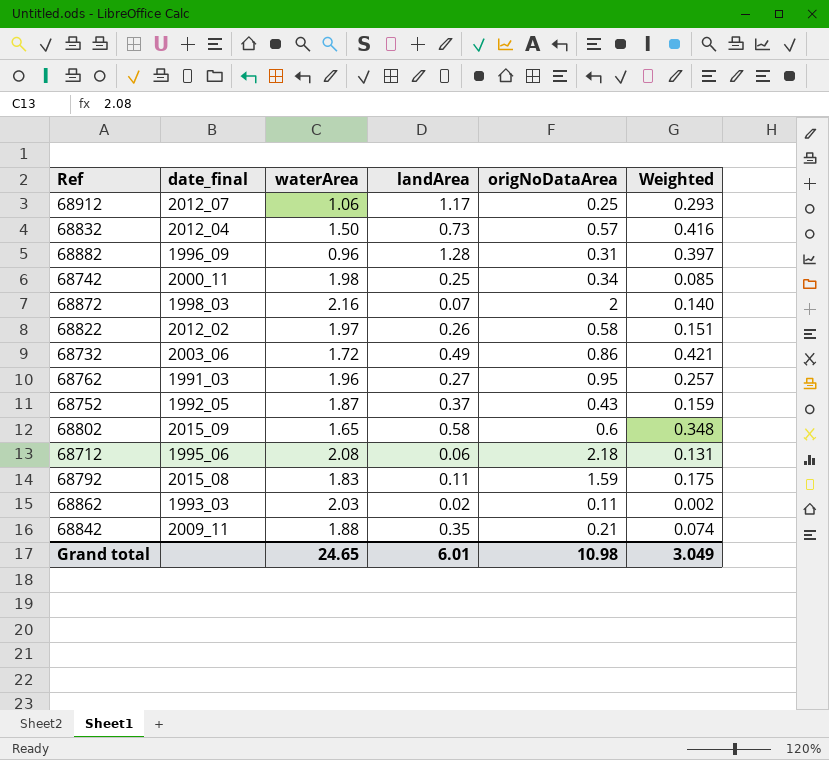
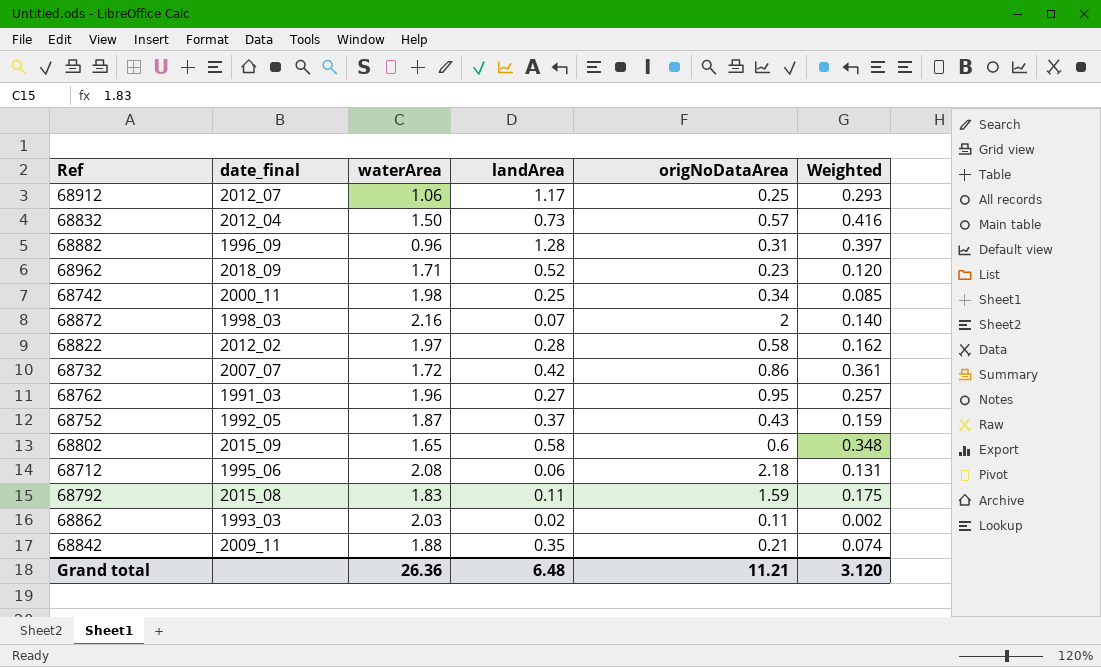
row 68962: none -> 2018_09 | 1.71 | 0.52 | 0.23 | 0.120
68822 | landArea: 0.26 -> 0.28
68822 | Weighted: 0.151 -> 0.162
68732 | date_final: 2003_06 -> 2007_07
68732 | landArea: 0.49 -> 0.42
68732 | Weighted: 0.421 -> 0.361
Grand total | waterArea: 24.65 -> 26.36
Grand total | landArea: 6.01 -> 6.48
Grand total | origNoDataArea: 10.98 -> 11.21
Grand total | Weighted: 3.049 -> 3.120

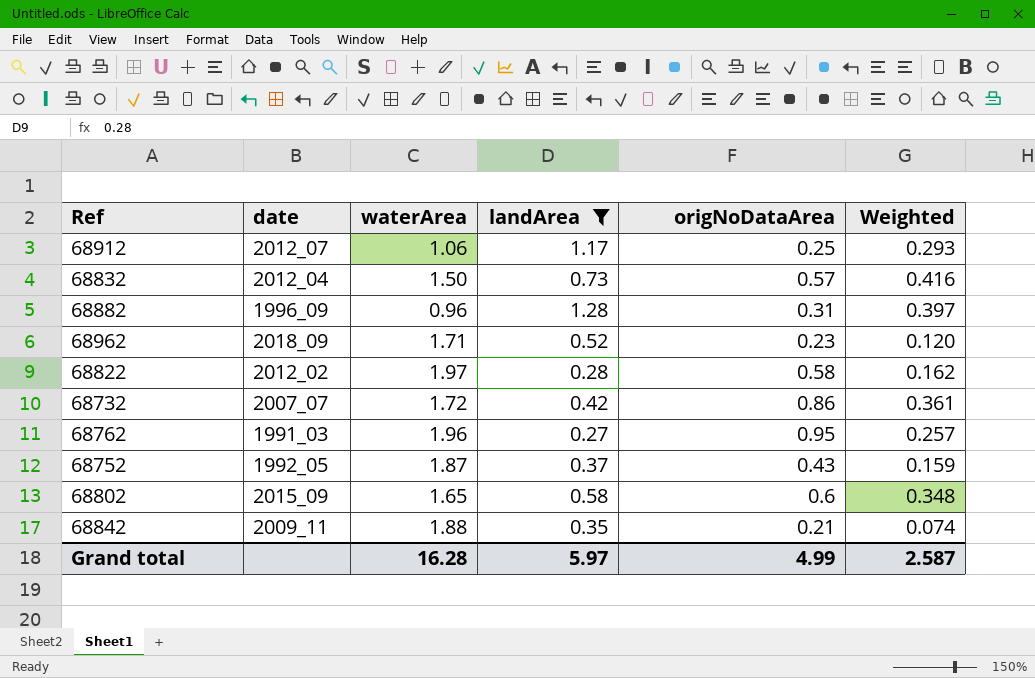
filter: none -> landArea >= 0.27
column name: date_final -> date
Grand total | waterArea: 26.36 -> 16.28
Grand total | landArea: 6.48 -> 5.97
Grand total | origNoDataArea: 11.21 -> 4.99
Grand total | Weighted: 3.120 -> 2.587

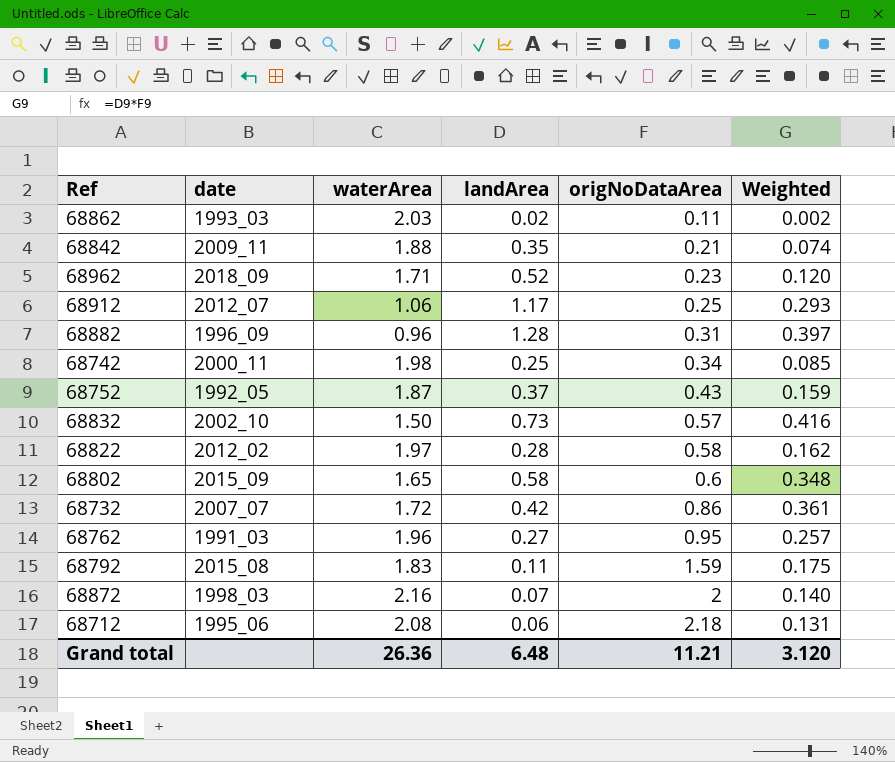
filter: landArea >= 0.27 -> none
row order: none -> origNoDataArea ascending
68832 | date: 2012_04 -> 2002_10
Grand total | waterArea: 16.28 -> 26.36
Grand total | landArea: 5.97 -> 6.48
Grand total | origNoDataArea: 4.99 -> 11.21
Grand total | Weighted: 2.587 -> 3.120

